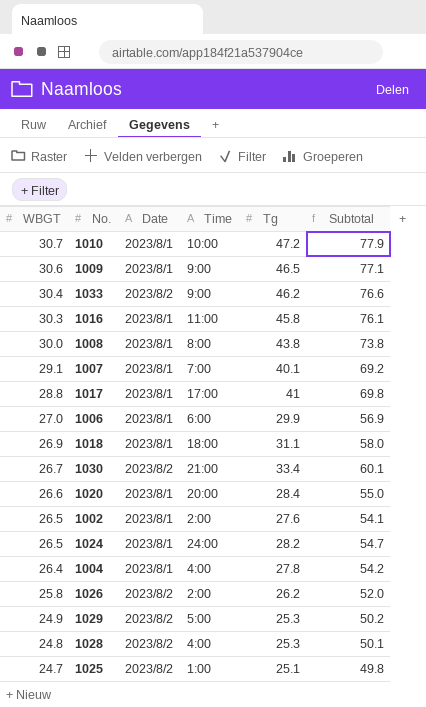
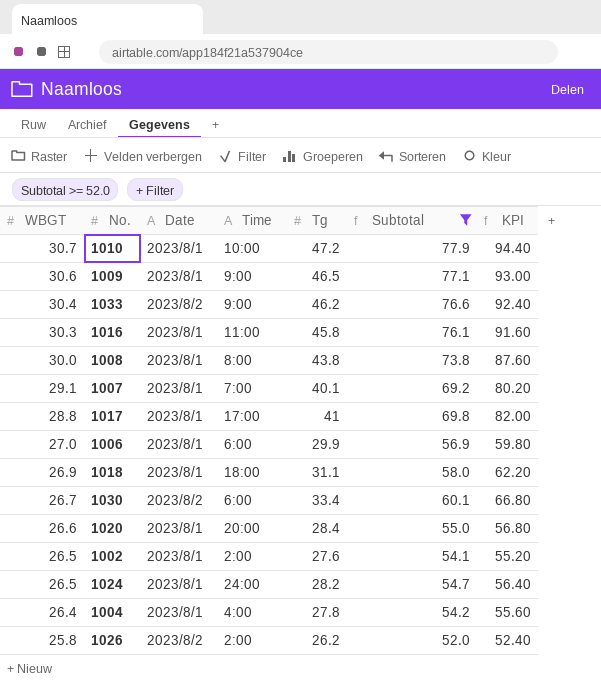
filter: none -> Subtotal >= 52.0
column KPI | formula: none -> [Tg] * 2
1030 | Time: 21:00 -> 6:00

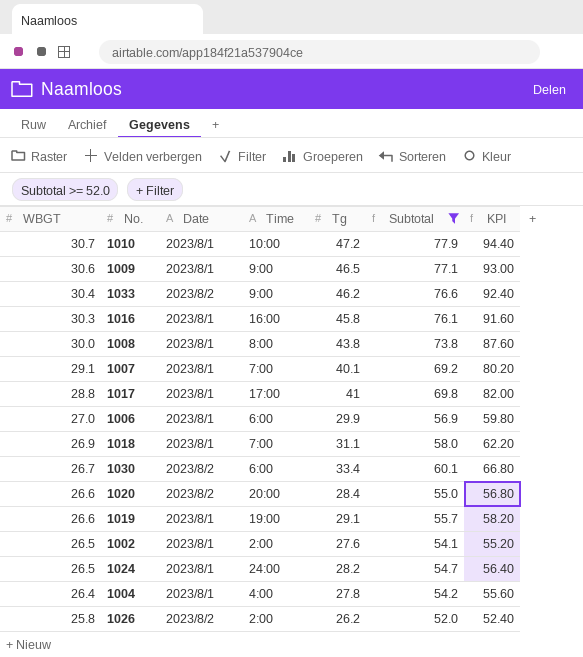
1016 | Time: 11:00 -> 16:00
1018 | Time: 18:00 -> 7:00
1020 | Date: 2023/8/1 -> 2023/8/2
row 1019: none -> 26.6 | 2023/8/1 | 19:00 | 29.1 | 55.7 | 58.20

